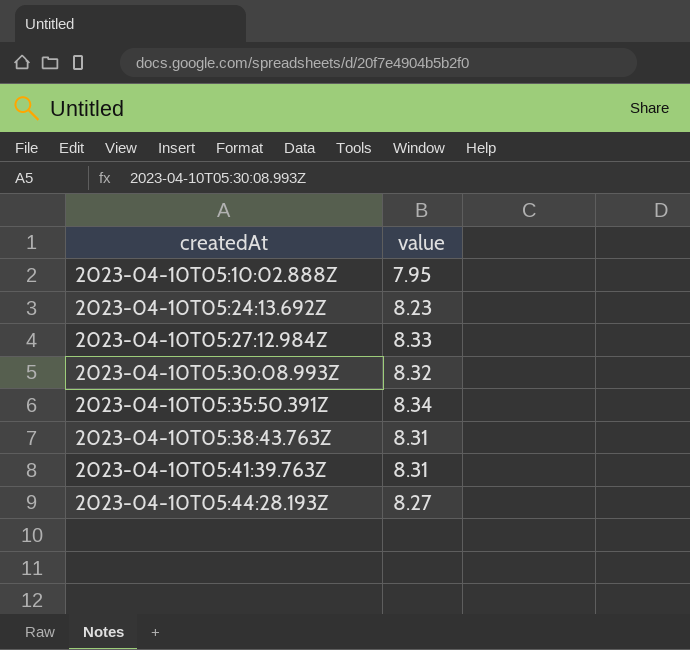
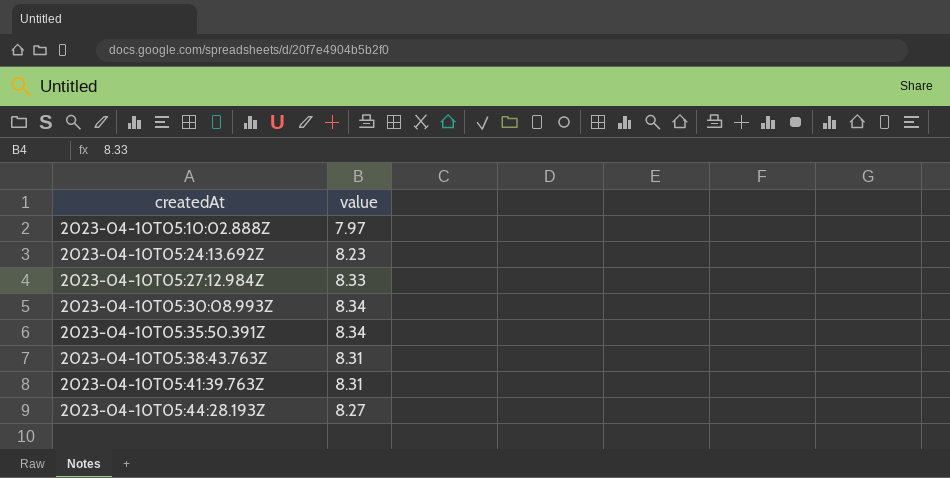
2023-04-10T05:10:02.888Z | value: 7.95 -> 7.97
2023-04-10T05:30:08.993Z | value: 8.32 -> 8.34

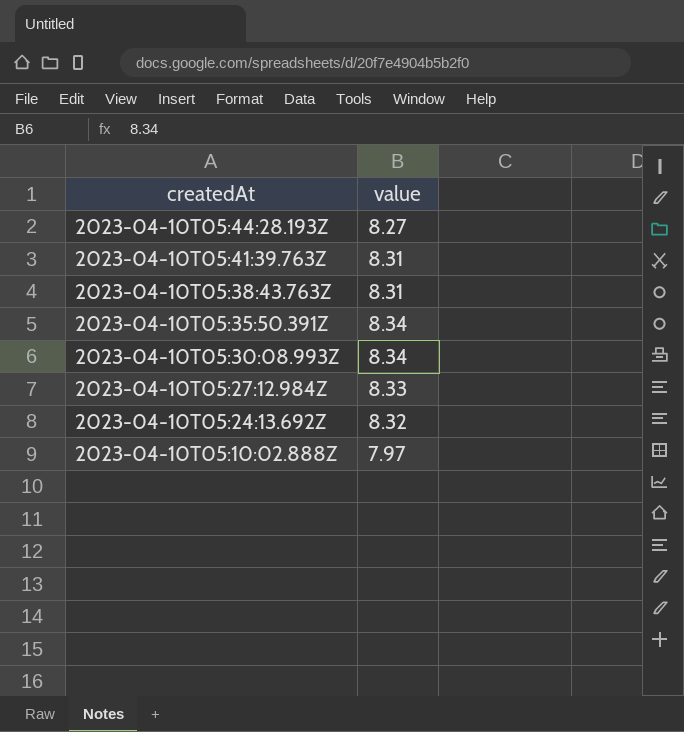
row order: createdAt ascending -> createdAt descending
2023-04-10T05:24:13.692Z | value: 8.23 -> 8.32

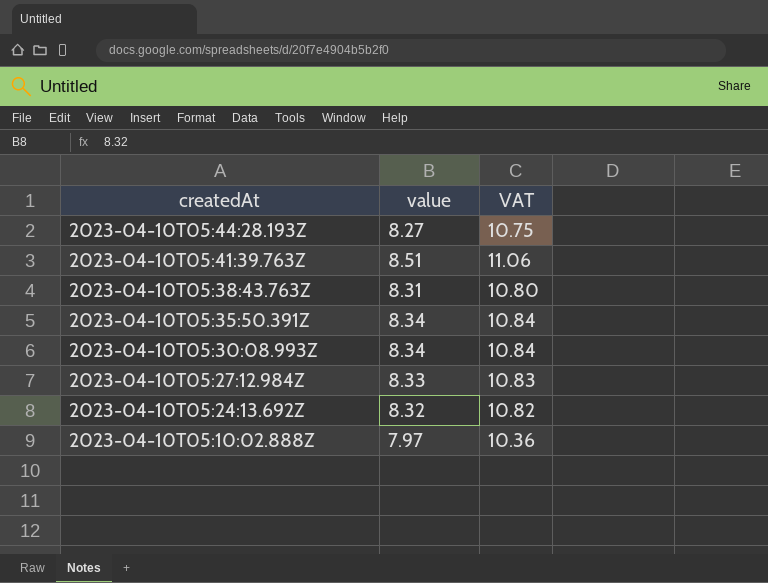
column VAT | formula: none -> [value] * 1.3
2023-04-10T05:41:39.763Z | value: 8.31 -> 8.51

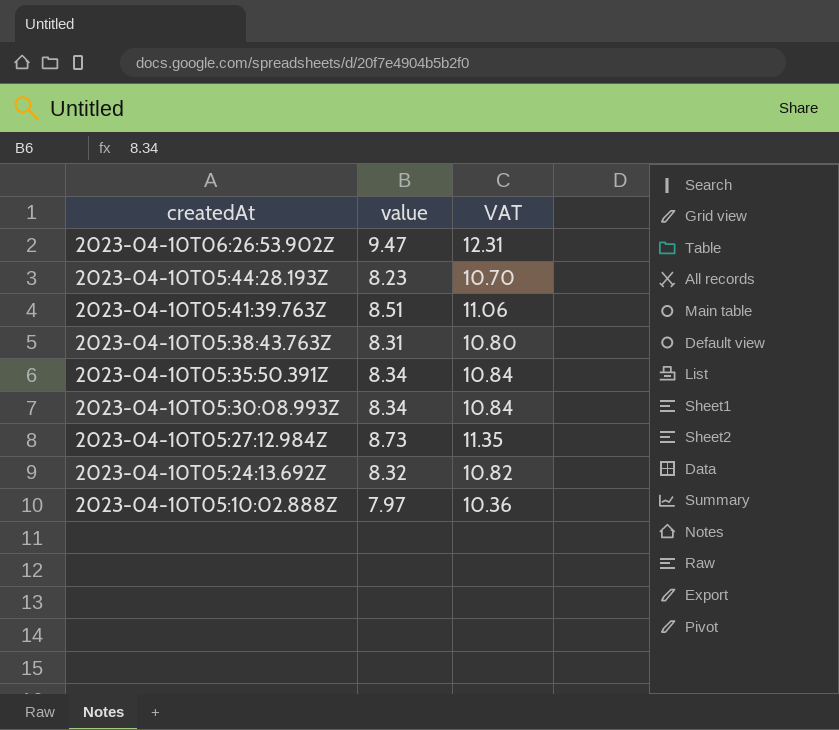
row 2023-04-10T06:26:53.902Z: none -> 9.47 | 12.31
2023-04-10T05:44:28.193Z | value: 8.27 -> 8.23
2023-04-10T05:44:28.193Z | VAT: 10.75 -> 10.70
2023-04-10T05:27:12.984Z | value: 8.33 -> 8.73
2023-04-10T05:27:12.984Z | VAT: 10.83 -> 11.35

